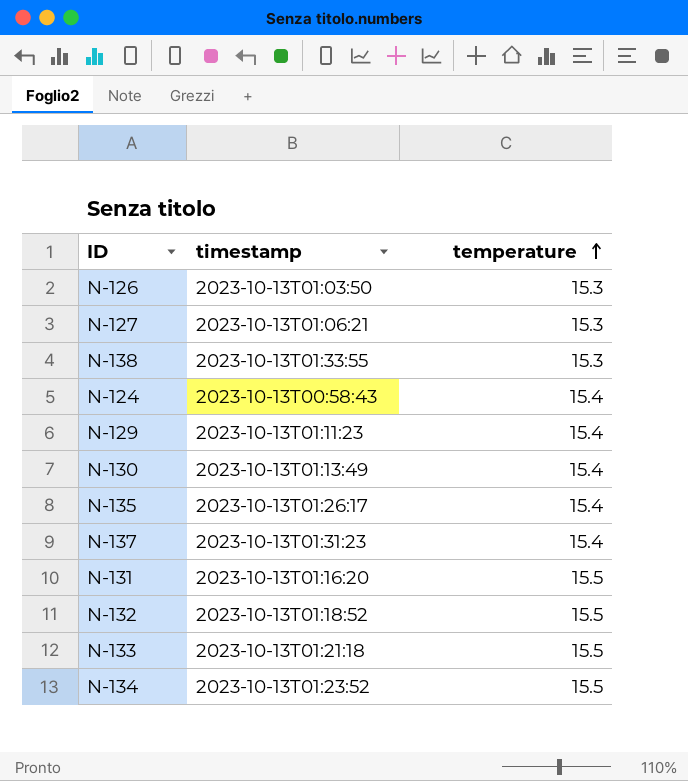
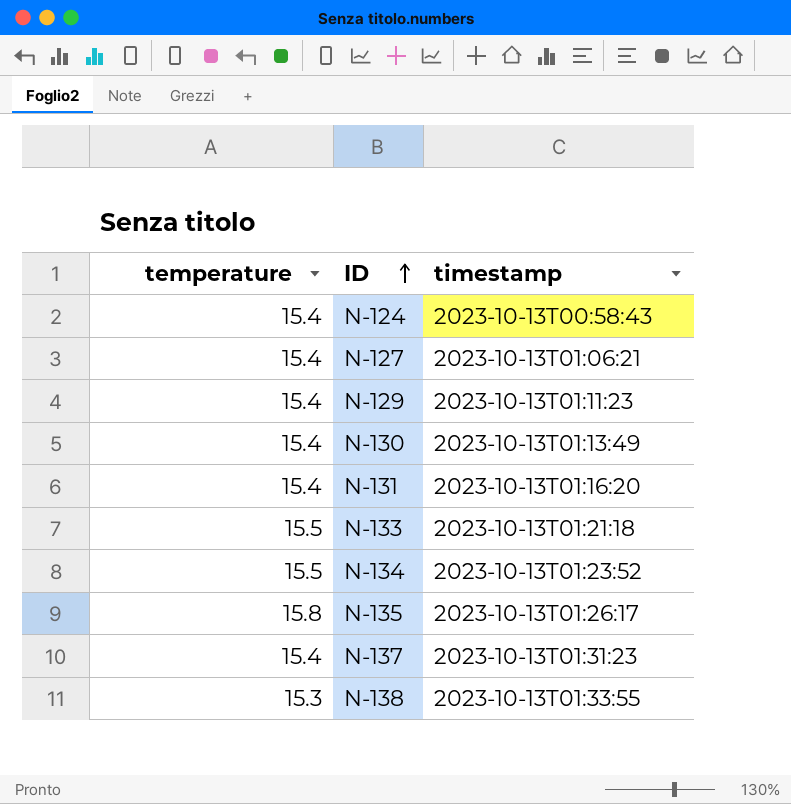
row order: temperature ascending -> ID ascending
column temperature | position: 3 -> 1
row N-126: 2023-10-13T01:03:50 | 15.3 -> none
row N-132: 2023-10-13T01:18:52 | 15.5 -> none
N-127 | temperature: 15.3 -> 15.4
N-131 | temperature: 15.5 -> 15.4
N-135 | temperature: 15.4 -> 15.8

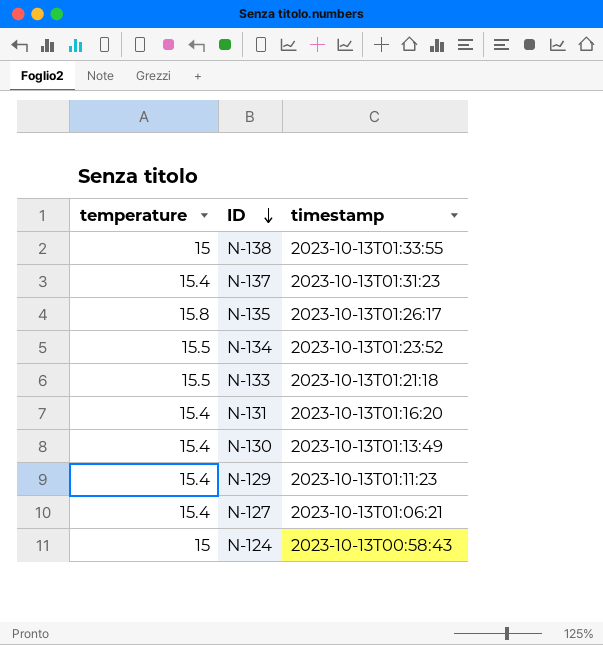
row order: ID ascending -> ID descending
N-138 | temperature: 15.3 -> 15
N-124 | temperature: 15.4 -> 15

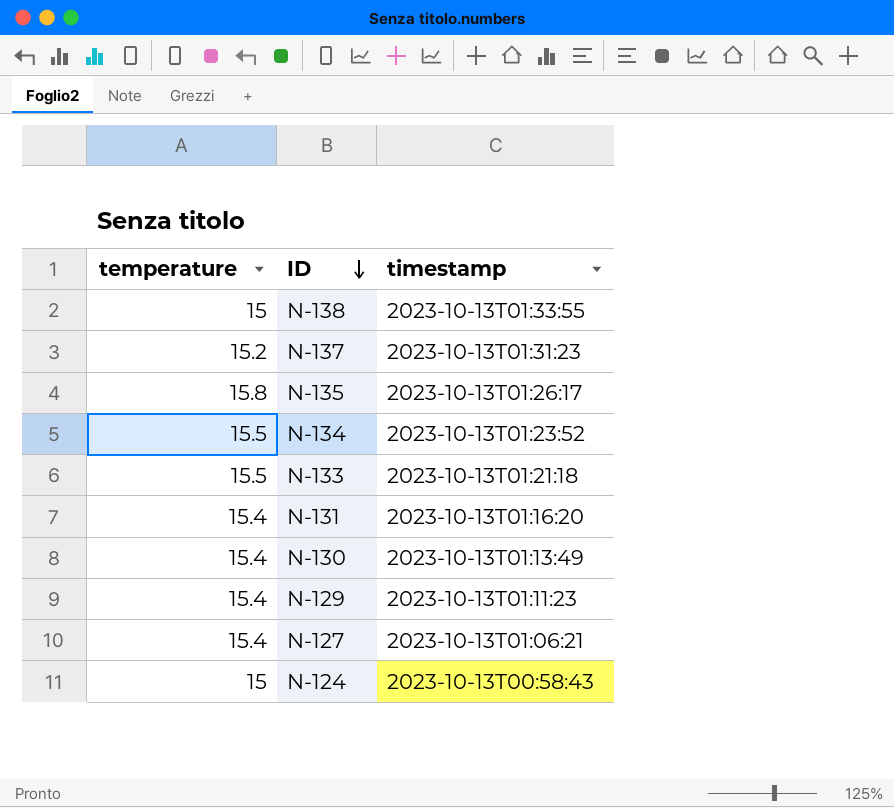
N-137 | temperature: 15.4 -> 15.2

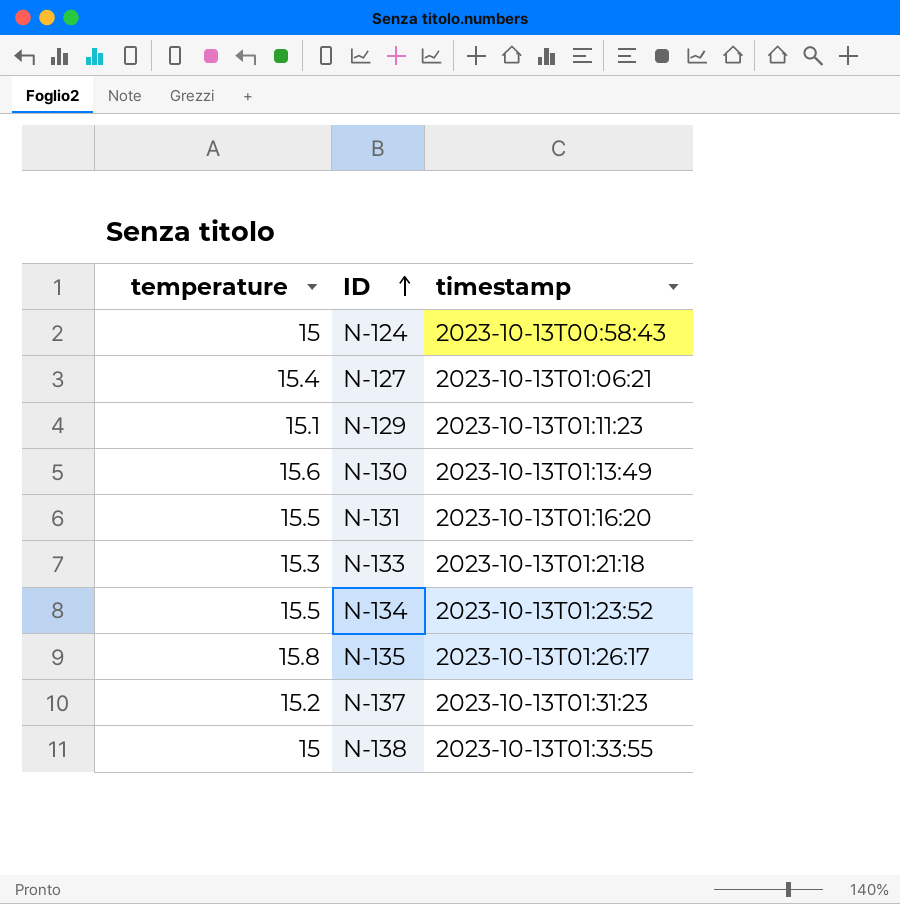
row order: ID descending -> ID ascending
N-129 | temperature: 15.4 -> 15.1
N-130 | temperature: 15.4 -> 15.6
N-131 | temperature: 15.4 -> 15.5
N-133 | temperature: 15.5 -> 15.3

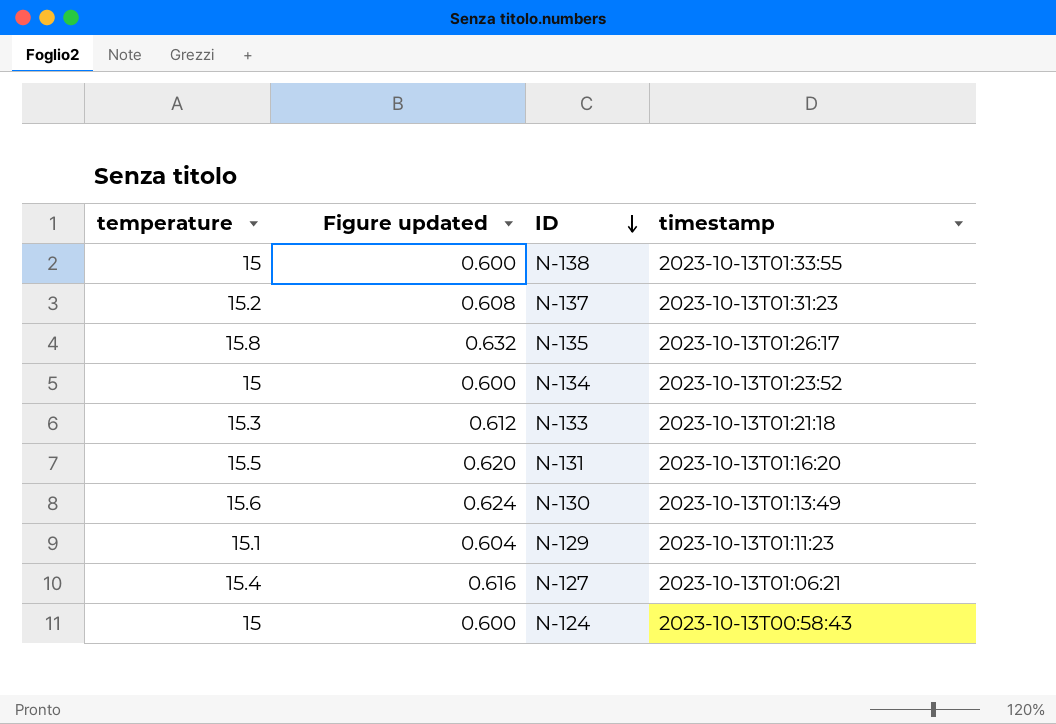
row order: ID ascending -> ID descending
column Figure updated | formula: none -> [temperature] * 0.04
N-134 | temperature: 15.5 -> 15

